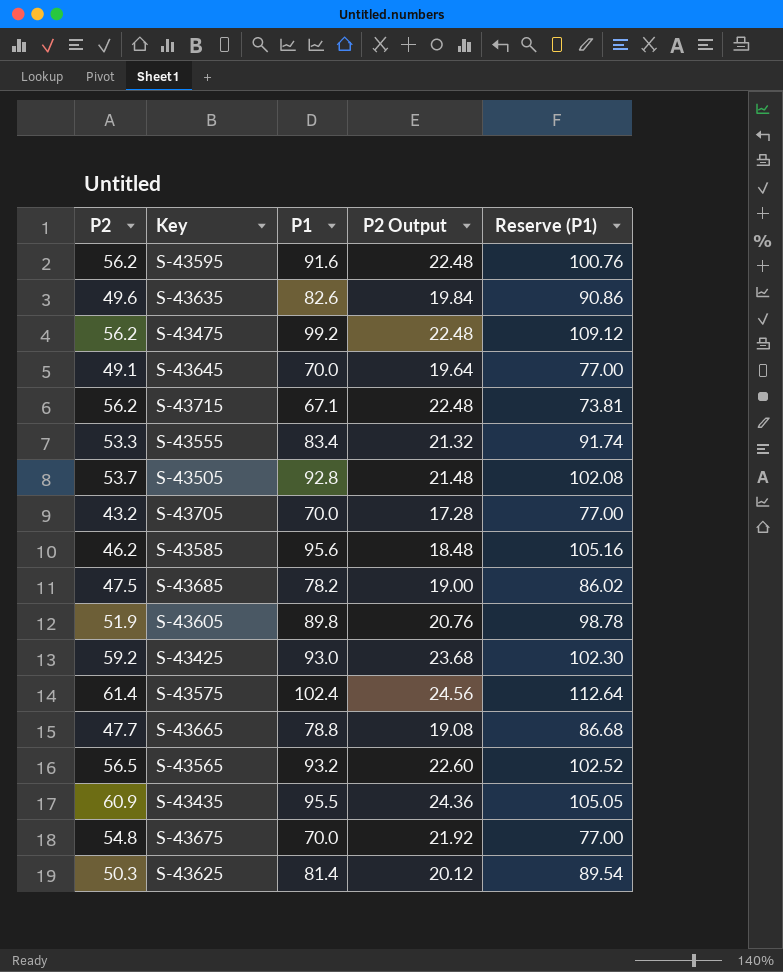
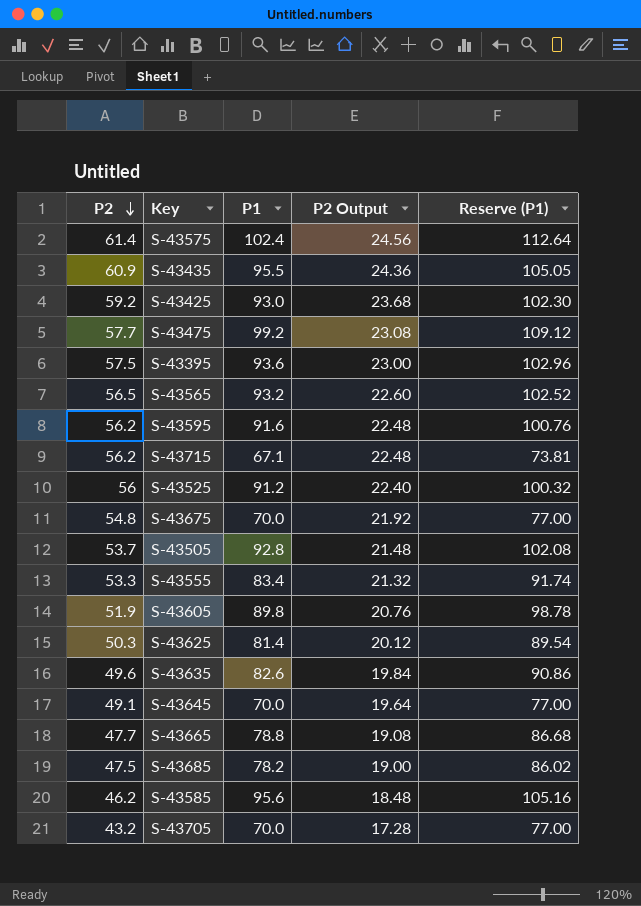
row order: none -> P2 descending
S-43475 | P2: 56.2 -> 57.7
S-43475 | P2 Output: 22.48 -> 23.08
row S-43395: none -> 57.5 | 93.6 | 23.00 | 102.96
row S-43525: none -> 56 | 91.2 | 22.40 | 100.32

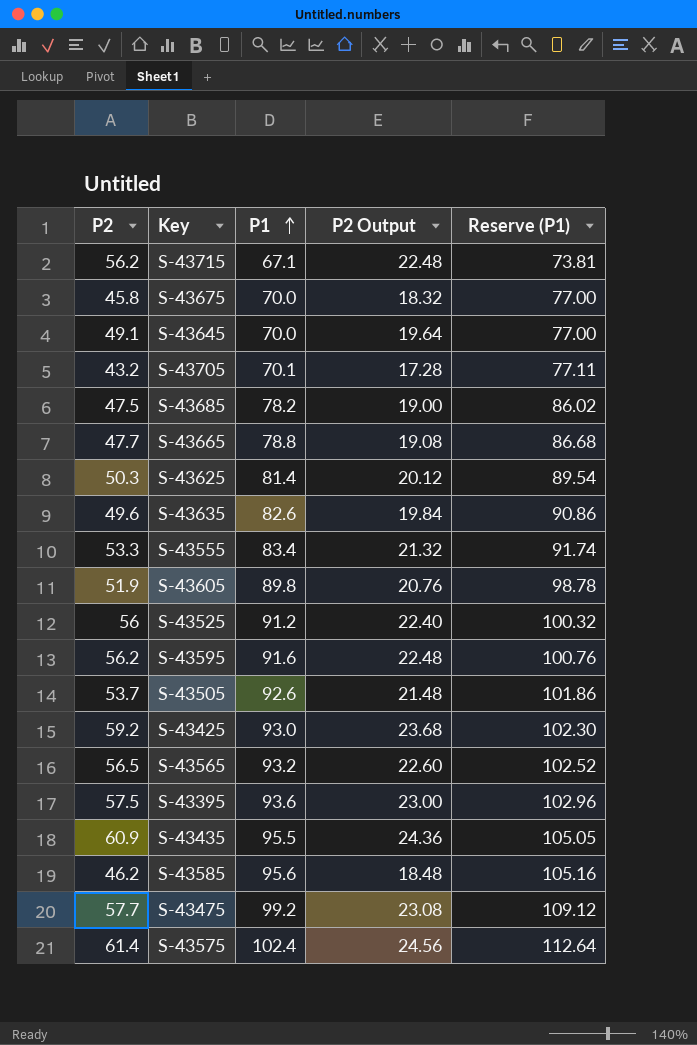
row order: P2 descending -> P1 ascending
S-43675 | P2: 54.8 -> 45.8
S-43675 | P2 Output: 21.92 -> 18.32
S-43705 | P1: 70.0 -> 70.1
S-43705 | Reserve (P1): 77.00 -> 77.11
S-43505 | P1: 92.8 -> 92.6
S-43505 | Reserve (P1): 102.08 -> 101.86

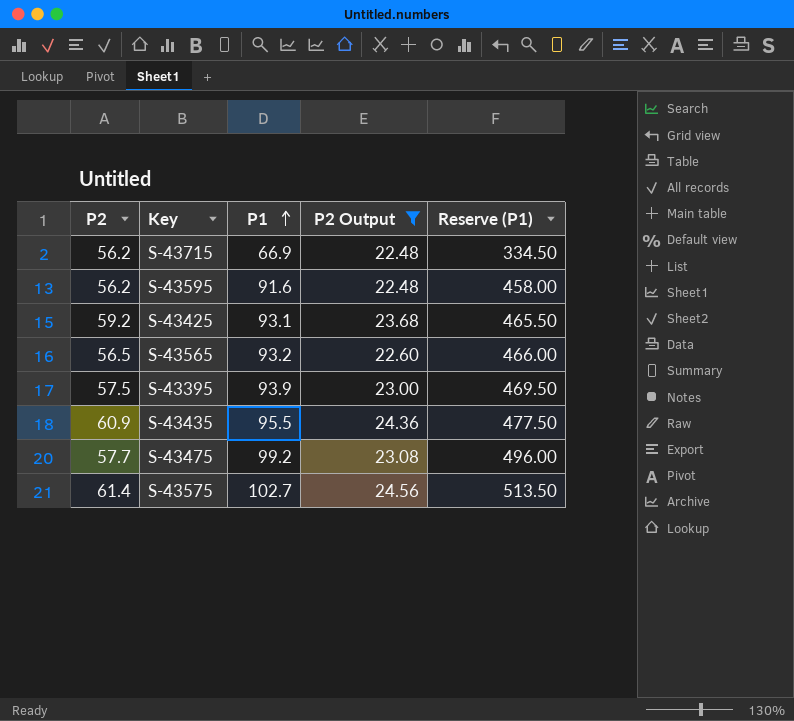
filter: none -> P2 Output >= 22.48
column Reserve (P1) | formula: [P1] * 1.1 -> [P1] * 5
S-43715 | P1: 67.1 -> 66.9
S-43425 | P1: 93.0 -> 93.1
S-43395 | P1: 93.6 -> 93.9
S-43575 | P1: 102.4 -> 102.7

